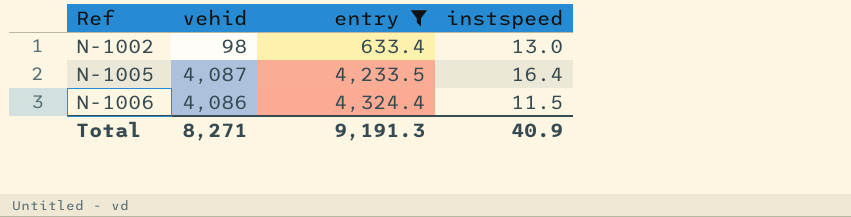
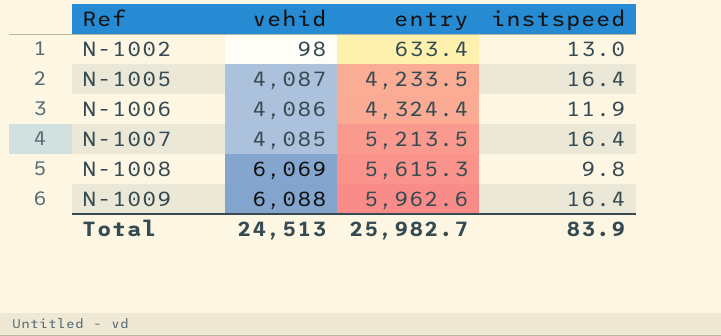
filter: entry <= 4,324.4 -> none
N-1006 | instspeed: 11.5 -> 11.9
Total | vehid: 8,271 -> 24,513
Total | entry: 9,191.3 -> 25,982.7
Total | instspeed: 40.9 -> 83.9

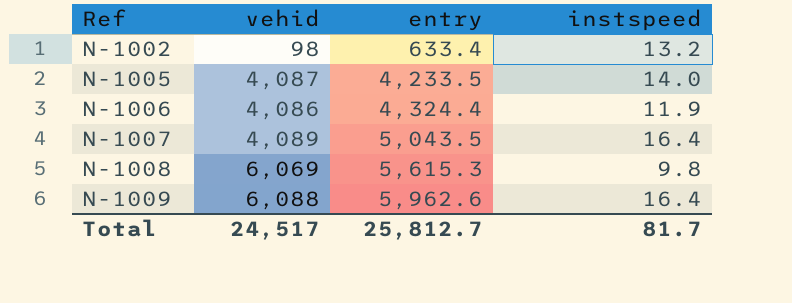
N-1002 | instspeed: 13.0 -> 13.2
N-1005 | instspeed: 16.4 -> 14.0
N-1007 | vehid: 4,085 -> 4,089
N-1007 | entry: 5,213.5 -> 5,043.5
Total | vehid: 24,513 -> 24,517
Total | entry: 25,982.7 -> 25,812.7
Total | instspeed: 83.9 -> 81.7

